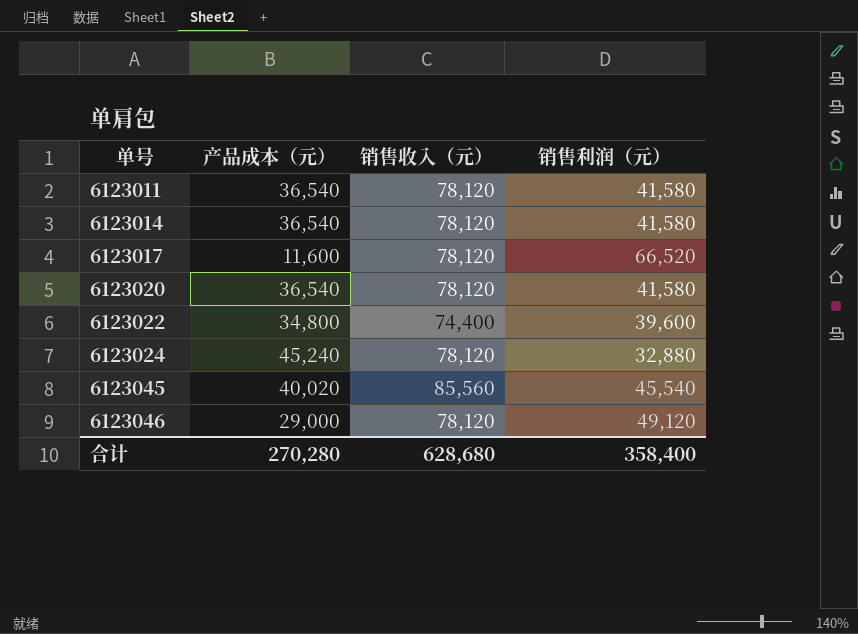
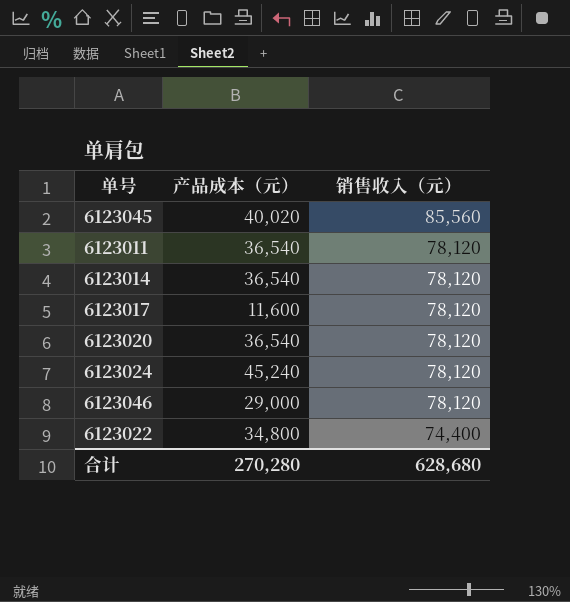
row order: 单号 ascending -> 销售收入（元） descending
column 销售利润（元） | formula: [销售收入（元）] - [产品成本（元）] -> none

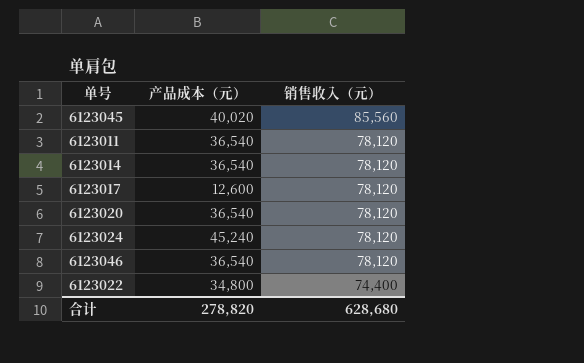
6123017 | 产品成本（元）: 11,600 -> 12,600
6123046 | 产品成本（元）: 29,000 -> 36,540
合计 | 产品成本（元）: 270,280 -> 278,820

